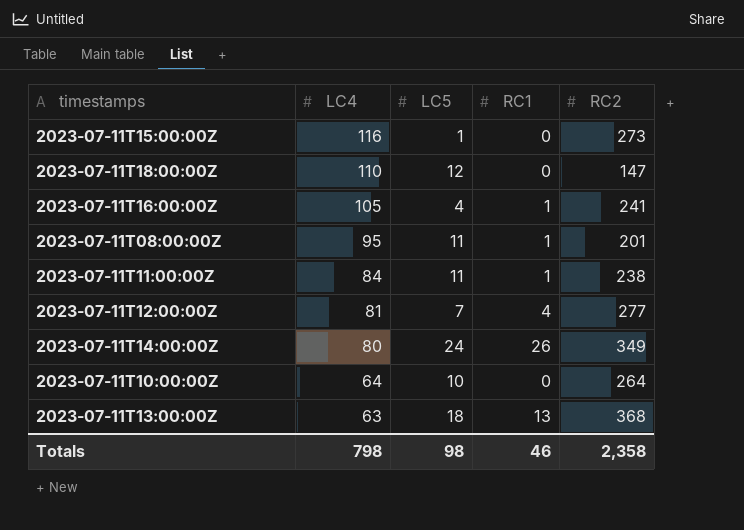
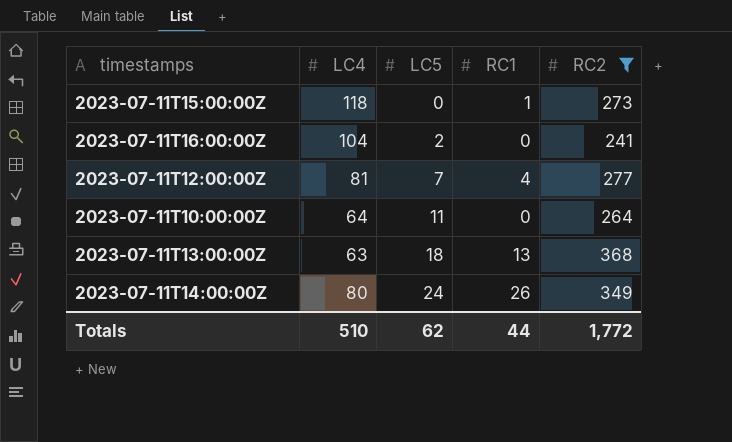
filter: none -> RC2 >= 241
row order: LC4 descending -> LC5 ascending
2023-07-11T15:00:00Z | LC4: 116 -> 118
2023-07-11T15:00:00Z | LC5: 1 -> 0
2023-07-11T15:00:00Z | RC1: 0 -> 1
2023-07-11T16:00:00Z | LC4: 105 -> 104
2023-07-11T16:00:00Z | LC5: 4 -> 2
2023-07-11T16:00:00Z | RC1: 1 -> 0
2023-07-11T10:00:00Z | LC5: 10 -> 11
Totals | LC4: 798 -> 510
Totals | LC5: 98 -> 62
Totals | RC1: 46 -> 44
Totals | RC2: 2,358 -> 1,772

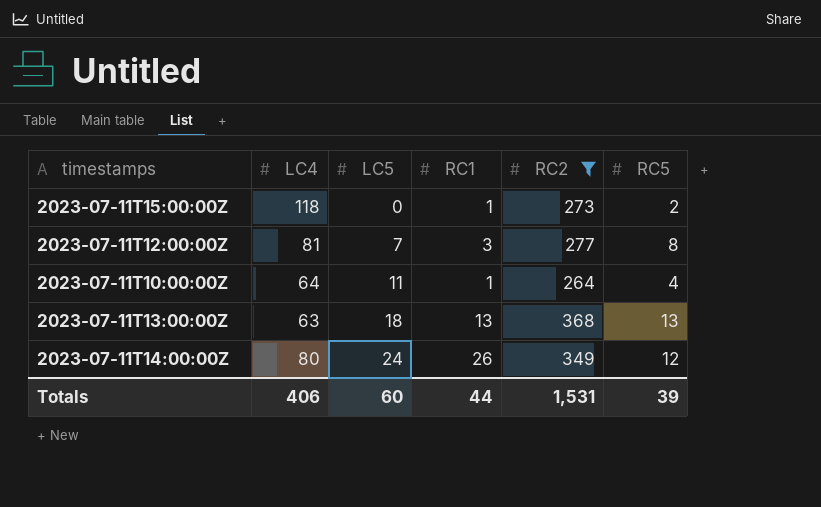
column RC5 | position: none -> 6
row 2023-07-11T16:00:00Z: 104 | 2 | 0 | 241 -> none
2023-07-11T12:00:00Z | RC1: 4 -> 3
2023-07-11T10:00:00Z | RC1: 0 -> 1
Totals | LC4: 510 -> 406
Totals | LC5: 62 -> 60
Totals | RC2: 1,772 -> 1,531

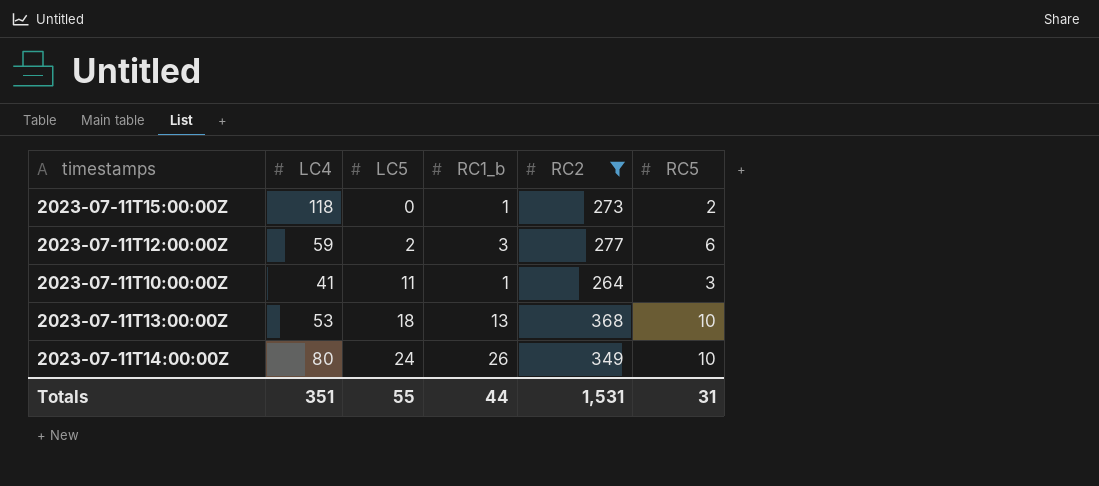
column name: RC1 -> RC1_b
2023-07-11T12:00:00Z | LC4: 81 -> 59
2023-07-11T12:00:00Z | LC5: 7 -> 2
2023-07-11T12:00:00Z | RC5: 8 -> 6
2023-07-11T10:00:00Z | LC4: 64 -> 41
2023-07-11T10:00:00Z | RC5: 4 -> 3
2023-07-11T13:00:00Z | LC4: 63 -> 53
2023-07-11T13:00:00Z | RC5: 13 -> 10
2023-07-11T14:00:00Z | RC5: 12 -> 10
Totals | LC4: 406 -> 351
Totals | LC5: 60 -> 55
Totals | RC5: 39 -> 31

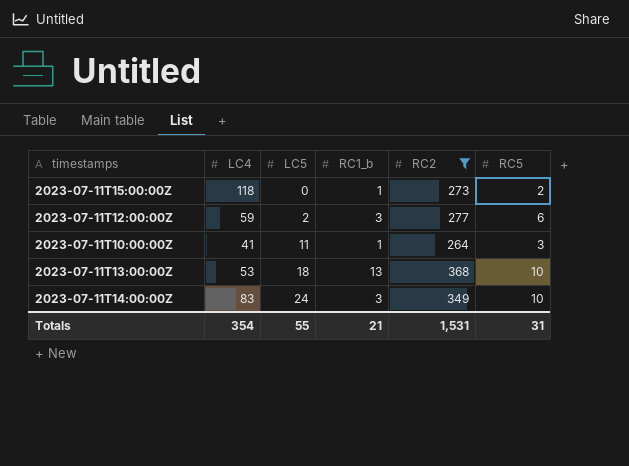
2023-07-11T14:00:00Z | LC4: 80 -> 83
2023-07-11T14:00:00Z | RC1_b: 26 -> 3
Totals | LC4: 351 -> 354
Totals | RC1_b: 44 -> 21

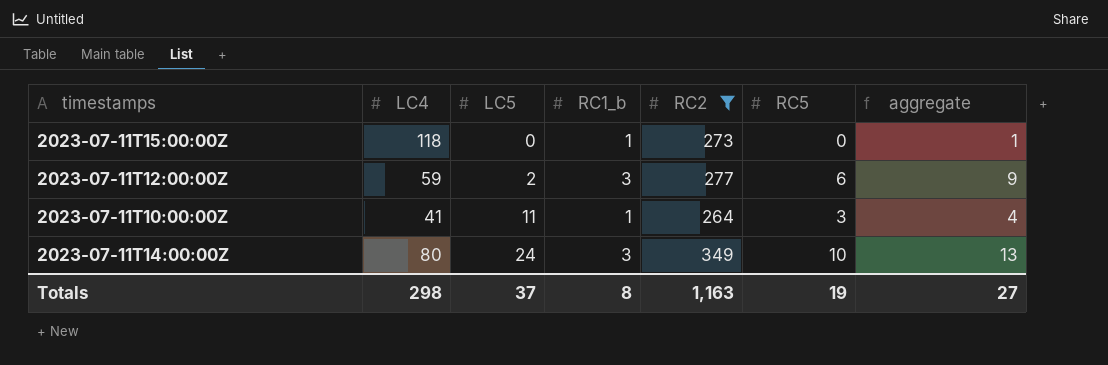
column aggregate | formula: none -> [RC1_b] + [RC5]
row 2023-07-11T13:00:00Z: 53 | 18 | 13 | 368 | 10 -> none
2023-07-11T15:00:00Z | RC5: 2 -> 0
2023-07-11T14:00:00Z | LC4: 83 -> 80
Totals | LC4: 354 -> 298
Totals | LC5: 55 -> 37
Totals | RC1_b: 21 -> 8
Totals | RC2: 1,531 -> 1,163
Totals | RC5: 31 -> 19

